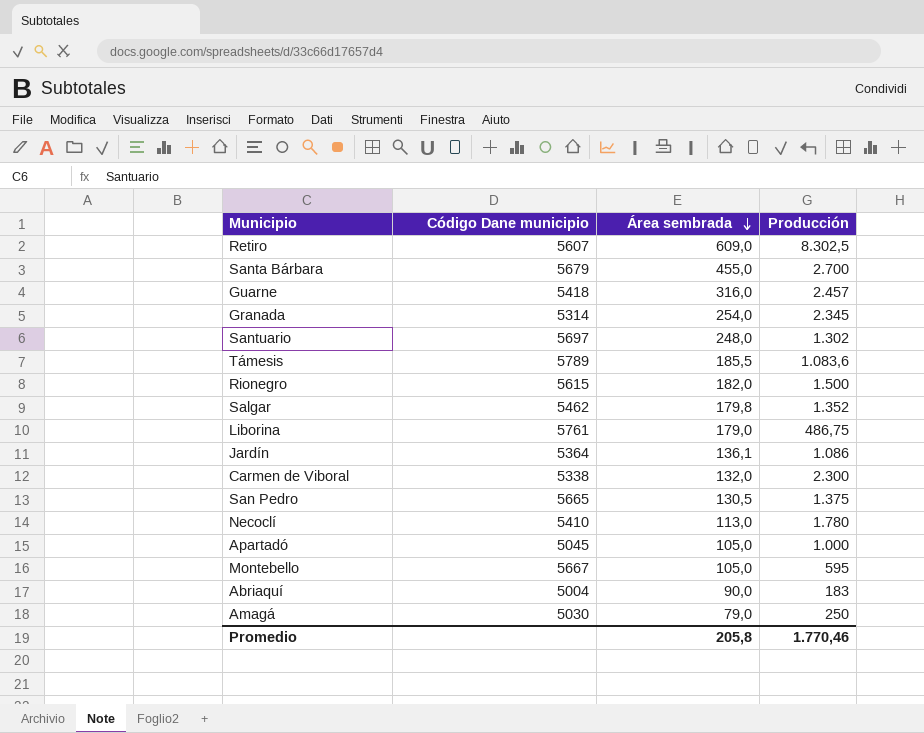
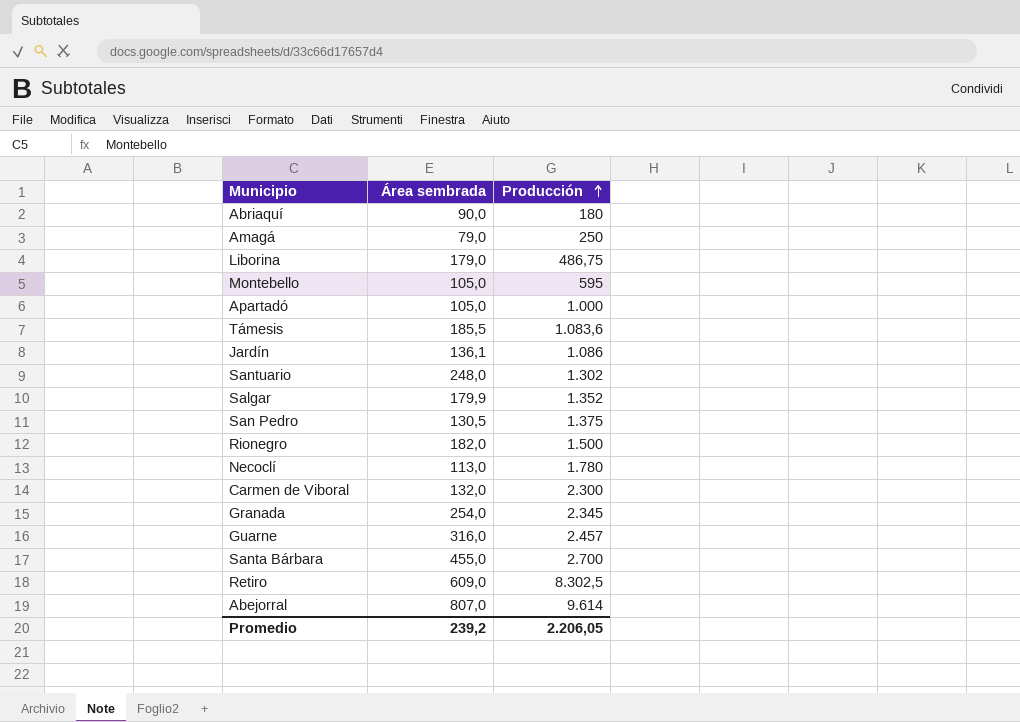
row order: Área sembrada descending -> Producción ascending
column Código Dane municipio | position: 2 -> none
Abriaquí | Producción: 183 -> 180
Salgar | Área sembrada: 179,8 -> 179,9
row Abejorral: none -> 807,0 | 9.614
Promedio | Área sembrada: 205,8 -> 239,2
Promedio | Producción: 1.770,46 -> 2.206,05

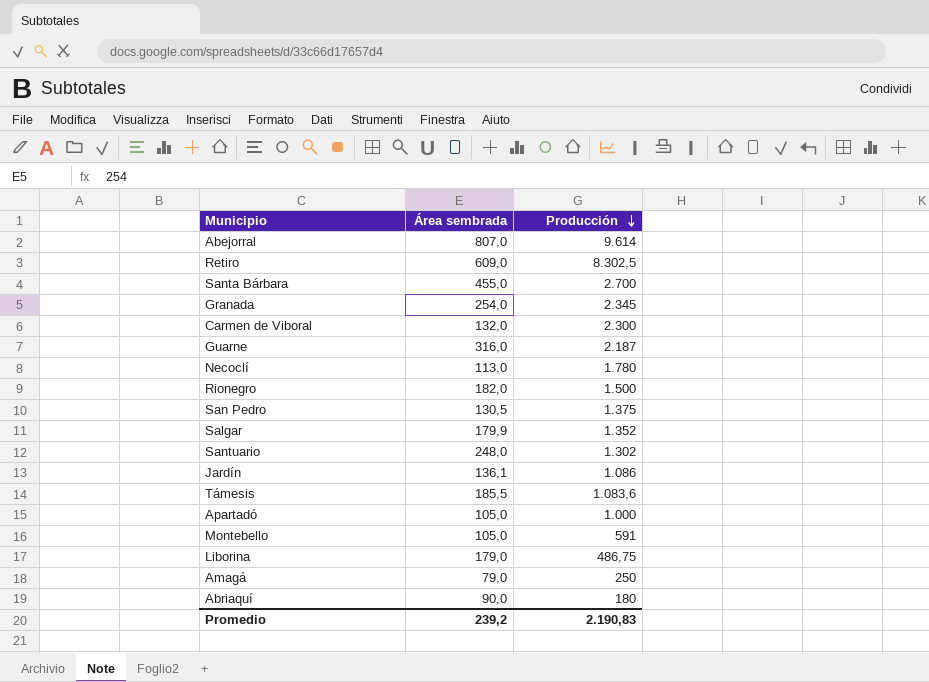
row order: Producción ascending -> Producción descending
Guarne | Producción: 2.457 -> 2.187
Montebello | Producción: 595 -> 591
Promedio | Producción: 2.206,05 -> 2.190,83

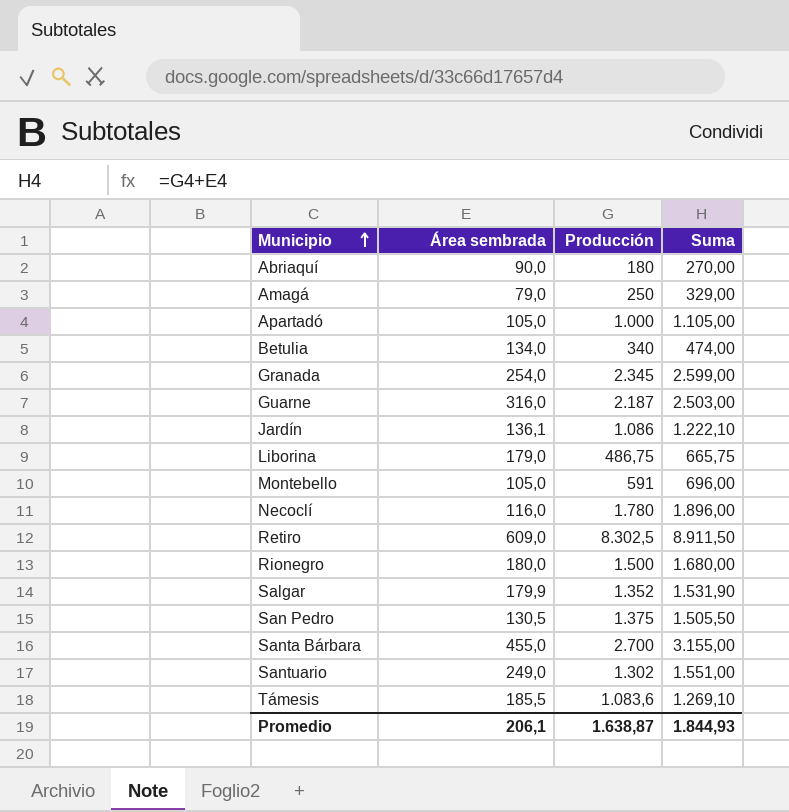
row order: Producción descending -> Municipio ascending
column Suma | formula: none -> [Área sembrada] + [Producción]
row Abejorral: 807,0 | 9.614 -> none
row Carmen de Viboral: 132,0 | 2.300 -> none
row Betulia: none -> 134,0 | 340 | 474,00
Necoclí | Área sembrada: 113,0 -> 116,0
Rionegro | Área sembrada: 182,0 -> 180,0
Santuario | Área sembrada: 248,0 -> 249,0
Promedio | Área sembrada: 239,2 -> 206,1
Promedio | Producción: 2.190,83 -> 1.638,87

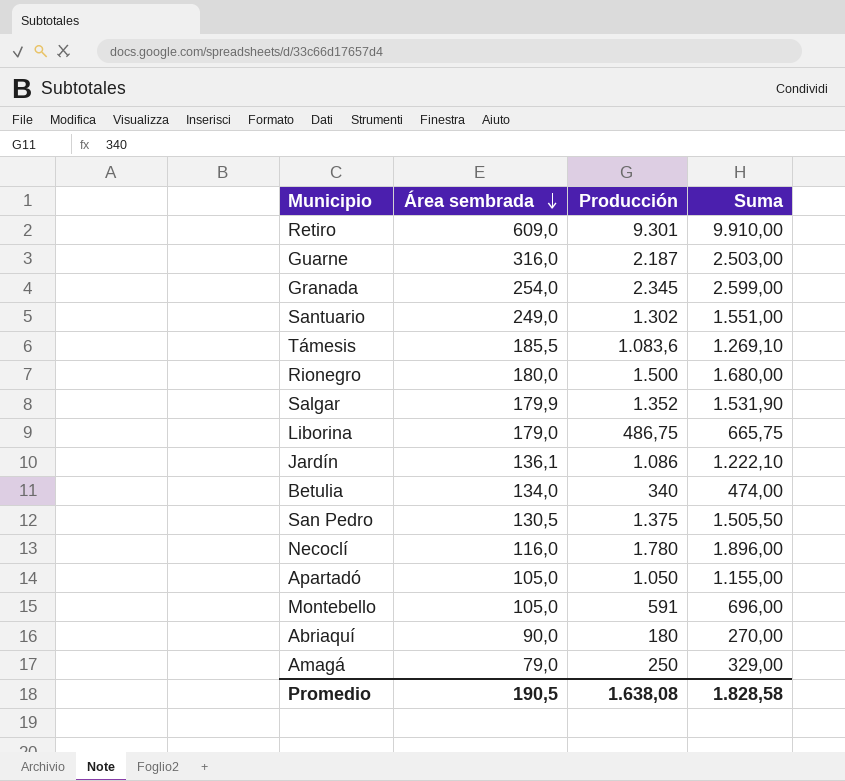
row order: Municipio ascending -> Área sembrada descending
row Santa Bárbara: 455,0 | 2.700 | 3.155,00 -> none
Retiro | Producción: 8.302,5 -> 9.301
Retiro | Suma: 8.911,50 -> 9.910,00
Apartadó | Producción: 1.000 -> 1.050
Apartadó | Suma: 1.105,00 -> 1.155,00
Promedio | Área sembrada: 206,1 -> 190,5
Promedio | Producción: 1.638,87 -> 1.638,08
Promedio | Suma: 1.844,93 -> 1.828,58

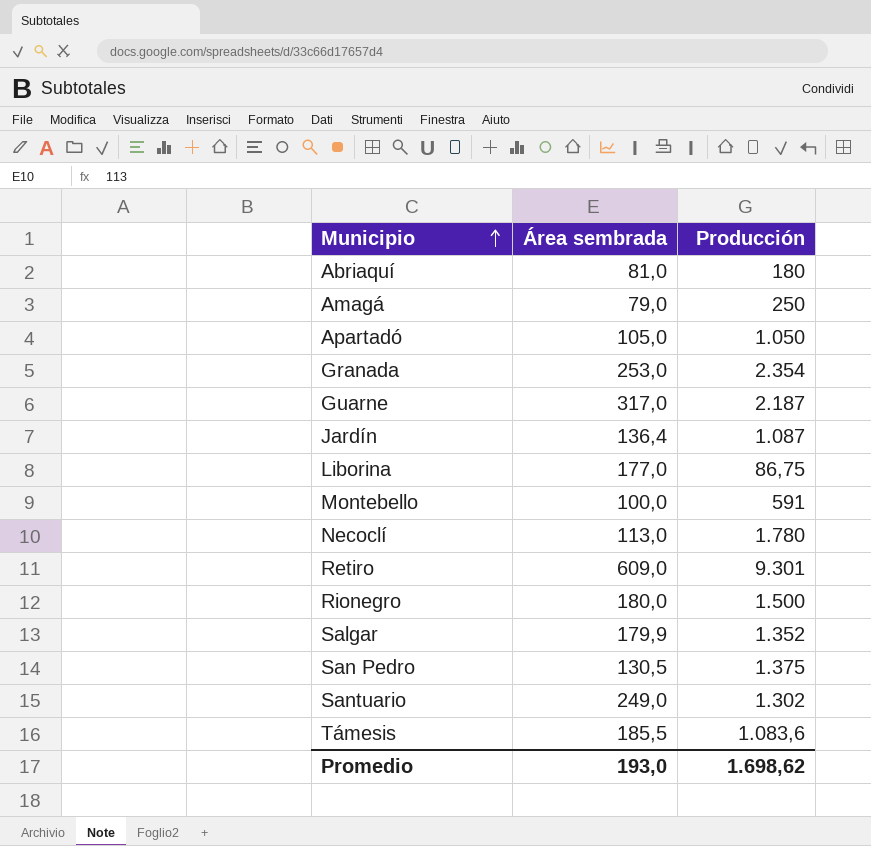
row order: Área sembrada descending -> Municipio ascending
column Suma | formula: [Área sembrada] + [Producción] -> none
row Betulia: 134,0 | 340 | 474,00 -> none
Abriaquí | Área sembrada: 90,0 -> 81,0
Granada | Área sembrada: 254,0 -> 253,0
Granada | Producción: 2.345 -> 2.354
Guarne | Área sembrada: 316,0 -> 317,0
Jardín | Área sembrada: 136,1 -> 136,4
Jardín | Producción: 1.086 -> 1.087
Liborina | Área sembrada: 179,0 -> 177,0
Liborina | Producción: 486,75 -> 86,75
Montebello | Área sembrada: 105,0 -> 100,0
Necoclí | Área sembrada: 116,0 -> 113,0
Promedio | Área sembrada: 190,5 -> 193,0
Promedio | Producción: 1.638,08 -> 1.698,62

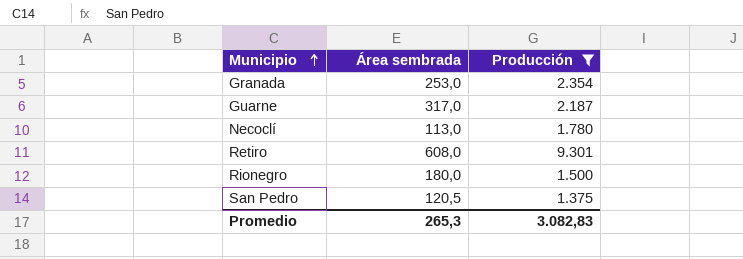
filter: none -> Producción >= 1.375
Retiro | Área sembrada: 609,0 -> 608,0
San Pedro | Área sembrada: 130,5 -> 120,5
Promedio | Área sembrada: 193,0 -> 265,3
Promedio | Producción: 1.698,62 -> 3.082,83

